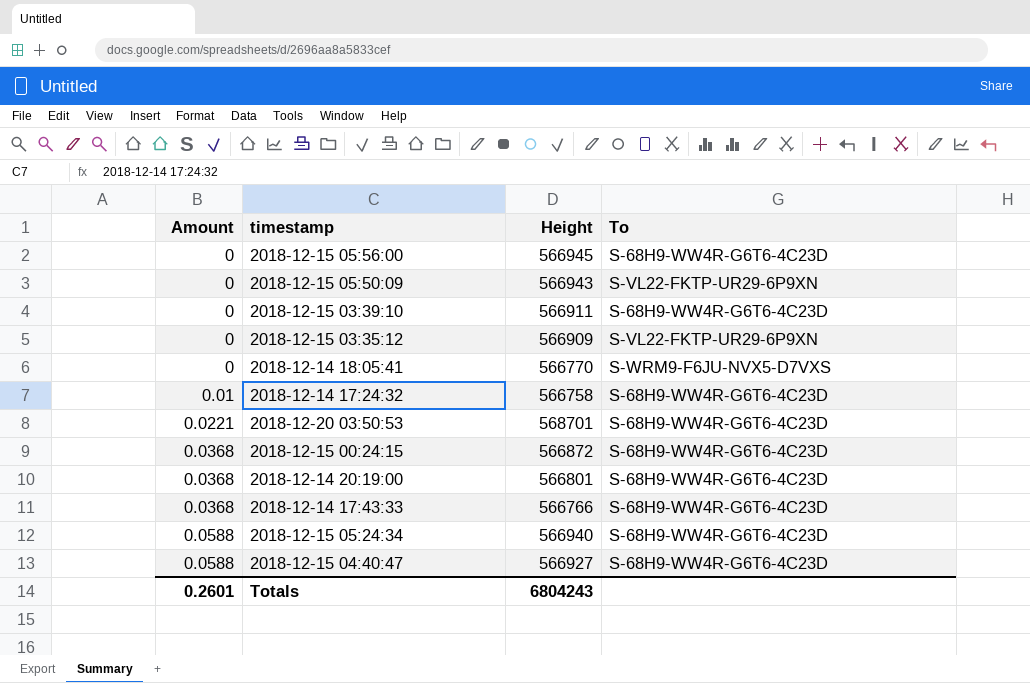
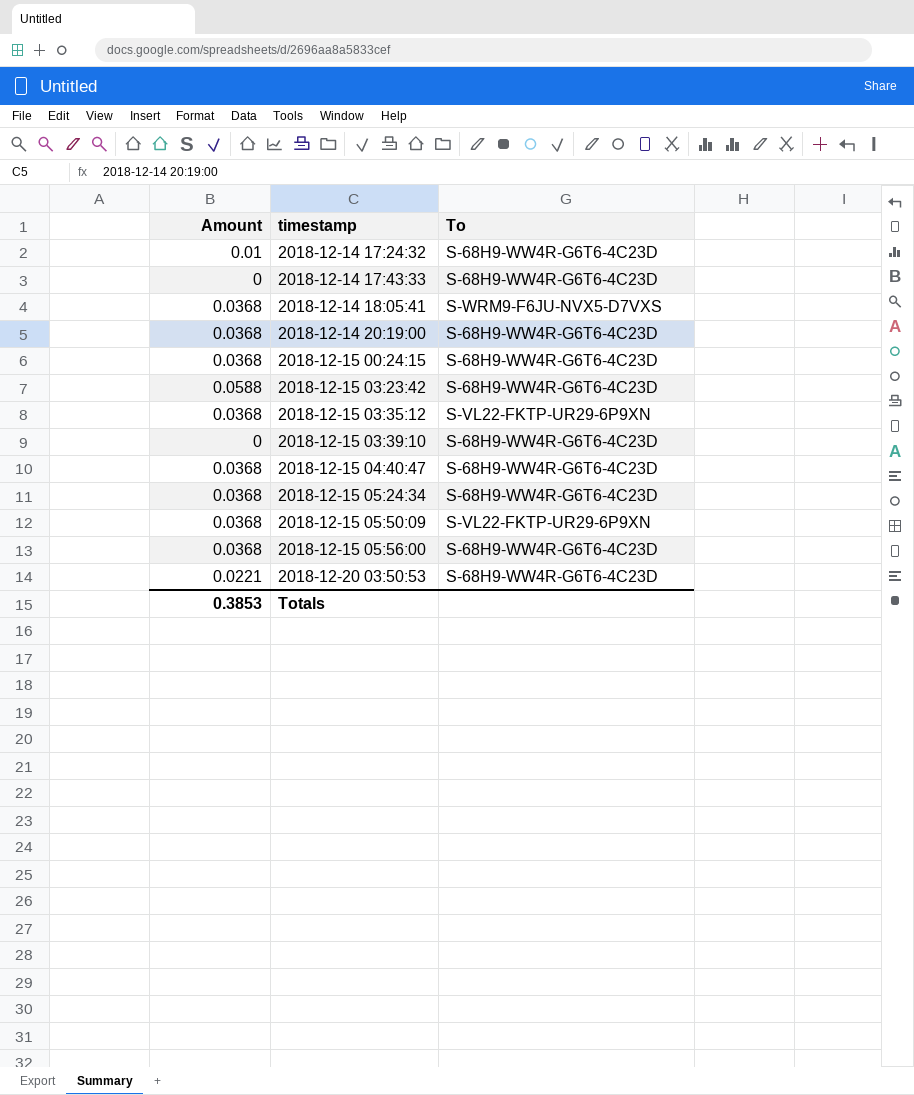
row order: Amount ascending -> timestamp ascending
column Height | position: 3 -> none
2018-12-14 17:43:33 | Amount: 0.0368 -> 0
2018-12-14 18:05:41 | Amount: 0 -> 0.0368
row 2018-12-15 03:23:42: none -> 0.0588 | S-68H9-WW4R-G6T6-4C23D
2018-12-15 03:35:12 | Amount: 0 -> 0.0368
2018-12-15 04:40:47 | Amount: 0.0588 -> 0.0368
2018-12-15 05:24:34 | Amount: 0.0588 -> 0.0368
2018-12-15 05:50:09 | Amount: 0 -> 0.0368
2018-12-15 05:56:00 | Amount: 0 -> 0.0368
Totals | Amount: 0.2601 -> 0.3853

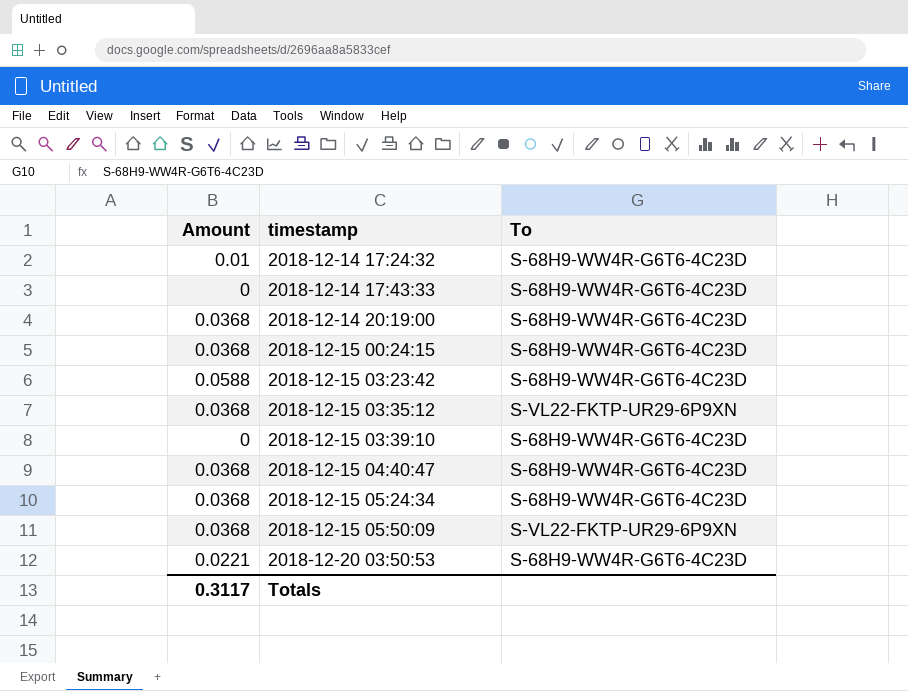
row 2018-12-14 18:05:41: 0.0368 | S-WRM9-F6JU-NVX5-D7VXS -> none
row 2018-12-15 05:56:00: 0.0368 | S-68H9-WW4R-G6T6-4C23D -> none
Totals | Amount: 0.3853 -> 0.3117

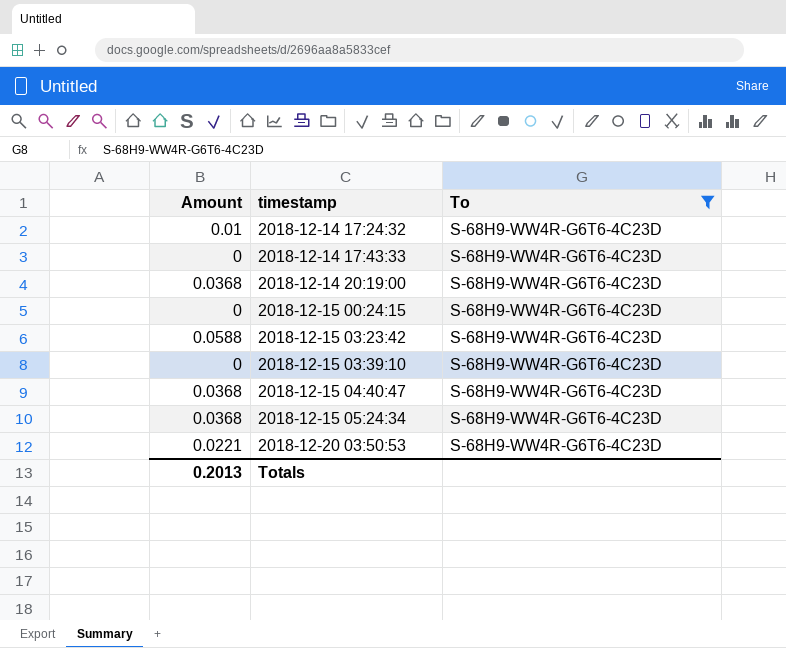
filter: none -> To = S-68H9-WW4R-G6T6-4C23D
2018-12-15 00:24:15 | Amount: 0.0368 -> 0
Totals | Amount: 0.3117 -> 0.2013

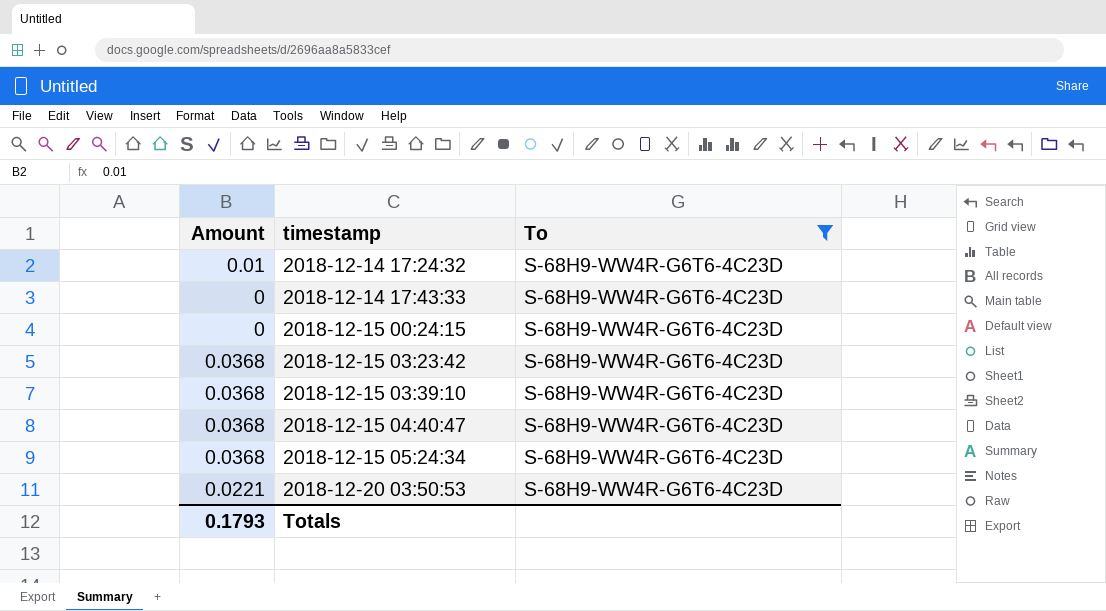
row 2018-12-14 20:19:00: 0.0368 | S-68H9-WW4R-G6T6-4C23D -> none
2018-12-15 03:23:42 | Amount: 0.0588 -> 0.0368
2018-12-15 03:39:10 | Amount: 0 -> 0.0368
Totals | Amount: 0.2013 -> 0.1793

